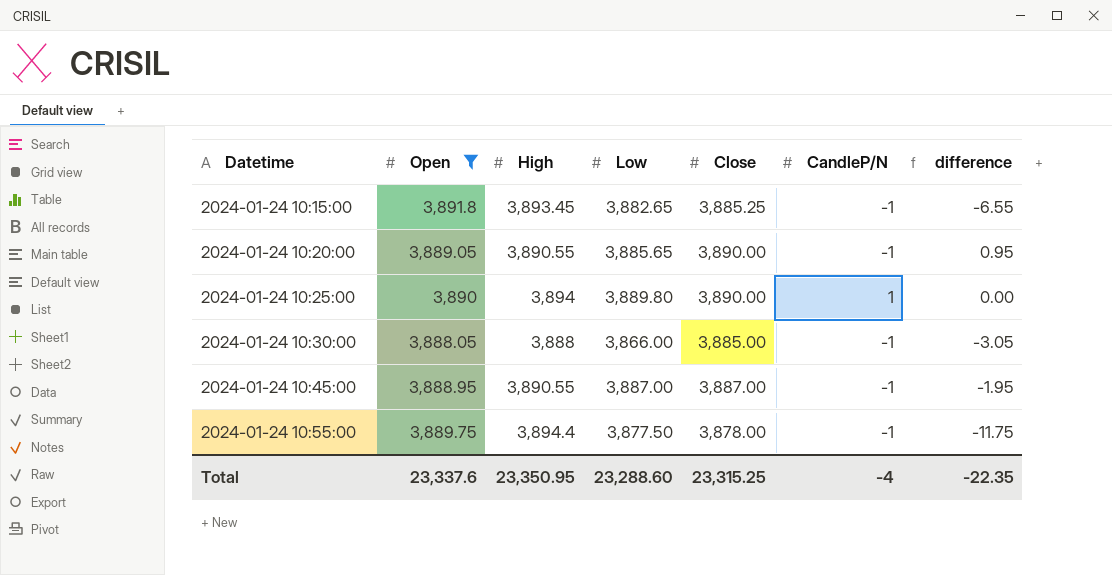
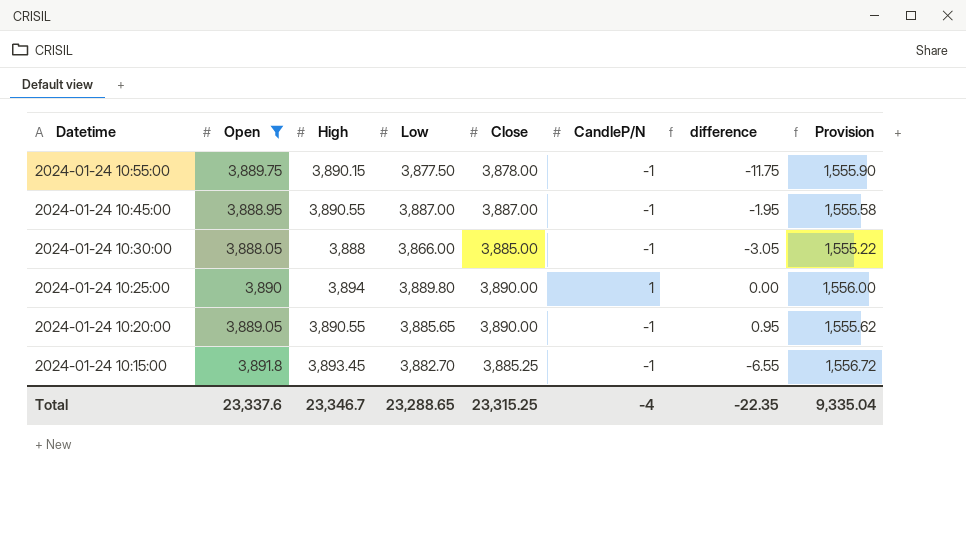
row order: Datetime ascending -> Datetime descending
column Provision | formula: none -> [Open] * 0.4
2024-01-24 10:55:00 | High: 3,894.4 -> 3,890.15
2024-01-24 10:15:00 | Low: 3,882.65 -> 3,882.70
Total | High: 23,350.95 -> 23,346.7
Total | Low: 23,288.60 -> 23,288.65

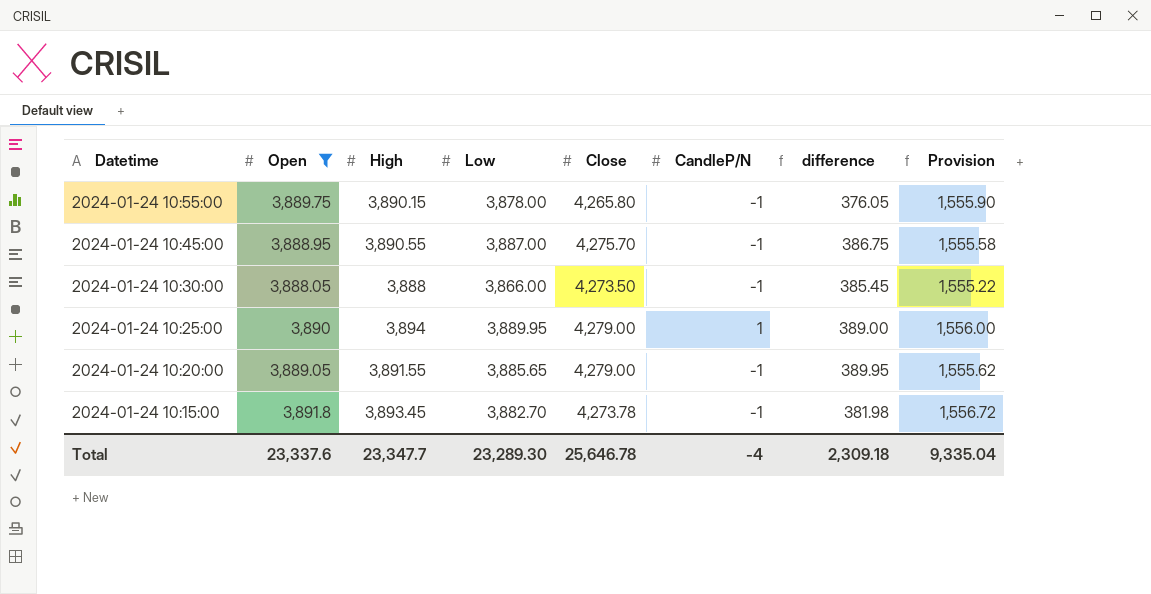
2024-01-24 10:55:00 | Low: 3,877.50 -> 3,878.00
2024-01-24 10:55:00 | Close: 3,878.00 -> 4,265.80
2024-01-24 10:55:00 | difference: -11.75 -> 376.05
2024-01-24 10:45:00 | Close: 3,887.00 -> 4,275.70
2024-01-24 10:45:00 | difference: -1.95 -> 386.75
2024-01-24 10:30:00 | Close: 3,885.00 -> 4,273.50
2024-01-24 10:30:00 | difference: -3.05 -> 385.45
2024-01-24 10:25:00 | Low: 3,889.80 -> 3,889.95
2024-01-24 10:25:00 | Close: 3,890.00 -> 4,279.00
2024-01-24 10:25:00 | difference: 0.00 -> 389.00
2024-01-24 10:20:00 | High: 3,890.55 -> 3,891.55
2024-01-24 10:20:00 | Close: 3,890.00 -> 4,279.00
2024-01-24 10:20:00 | difference: 0.95 -> 389.95
2024-01-24 10:15:00 | Close: 3,885.25 -> 4,273.78
2024-01-24 10:15:00 | difference: -6.55 -> 381.98
Total | High: 23,346.7 -> 23,347.7
Total | Low: 23,288.65 -> 23,289.30
Total | Close: 23,315.25 -> 25,646.78
Total | difference: -22.35 -> 2,309.18

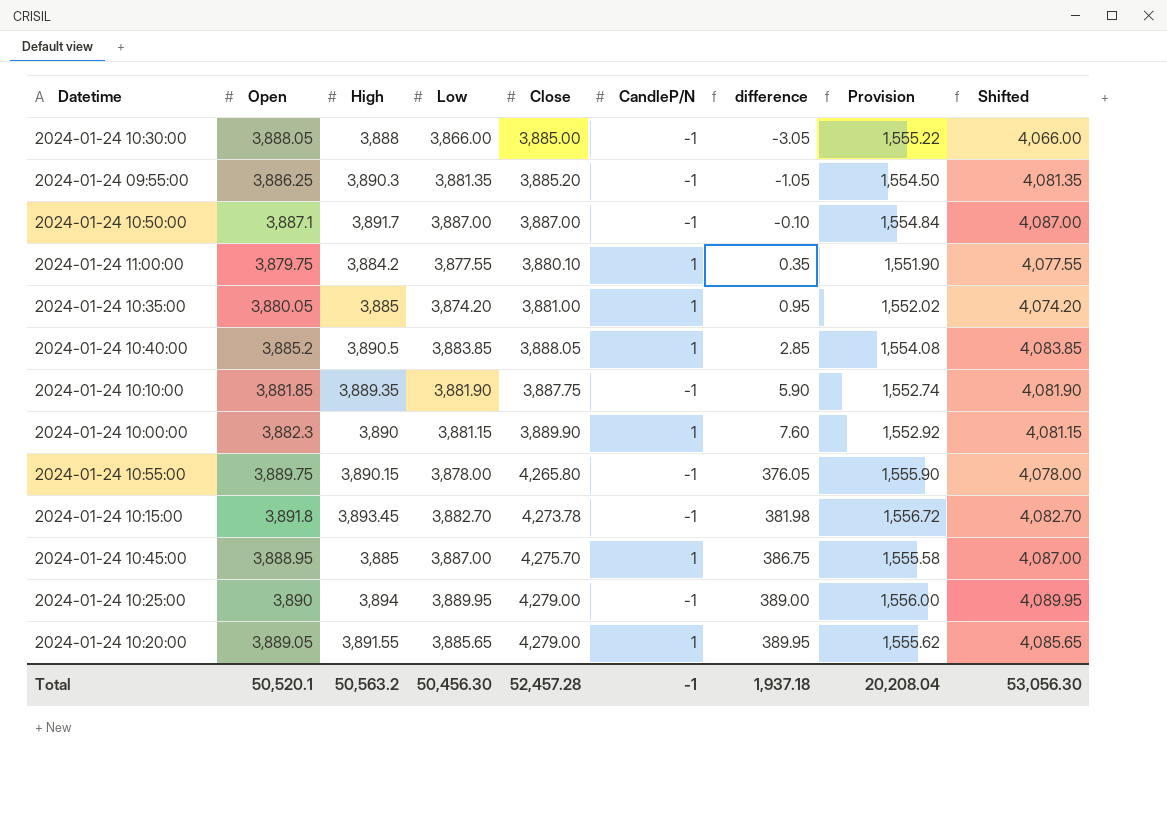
filter: Open >= 3,888.05 -> none
row order: Datetime descending -> difference ascending
column Shifted | formula: none -> [Low] + 200
2024-01-24 10:30:00 | Close: 4,273.50 -> 3,885.00
2024-01-24 10:30:00 | difference: 385.45 -> -3.05
2024-01-24 10:45:00 | High: 3,890.55 -> 3,885
2024-01-24 10:45:00 | CandleP/N: -1 -> 1
2024-01-24 10:25:00 | CandleP/N: 1 -> -1
2024-01-24 10:20:00 | CandleP/N: -1 -> 1
Total | Open: 23,337.6 -> 50,520.1
Total | High: 23,347.7 -> 50,563.2
Total | Low: 23,289.30 -> 50,456.30
Total | Close: 25,646.78 -> 52,457.28
Total | CandleP/N: -4 -> -1
Total | difference: 2,309.18 -> 1,937.18
Total | Provision: 9,335.04 -> 20,208.04

